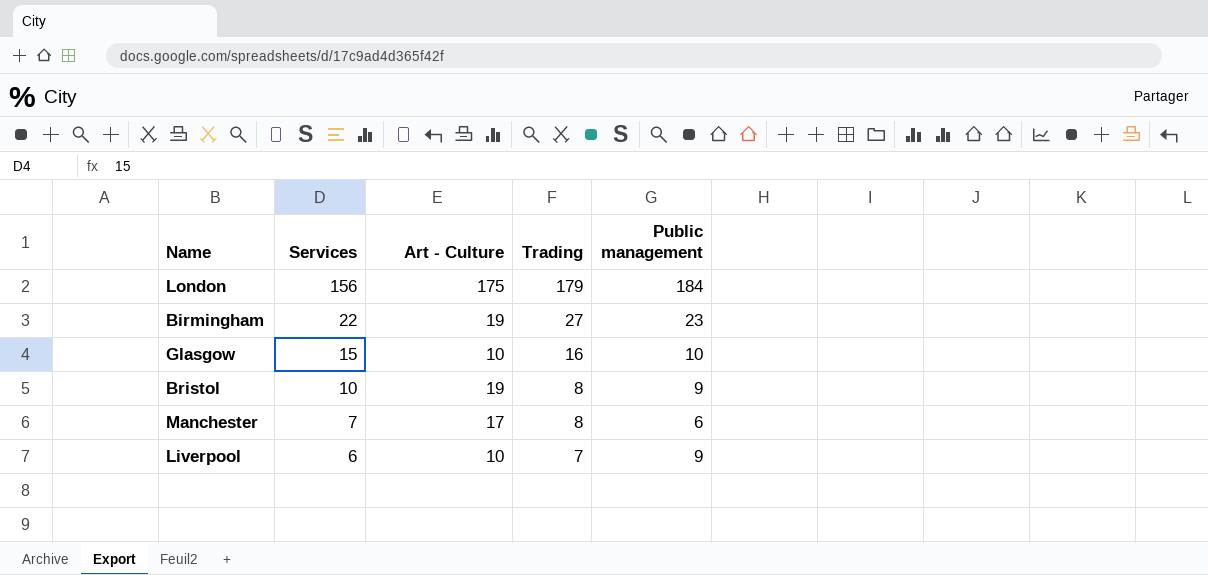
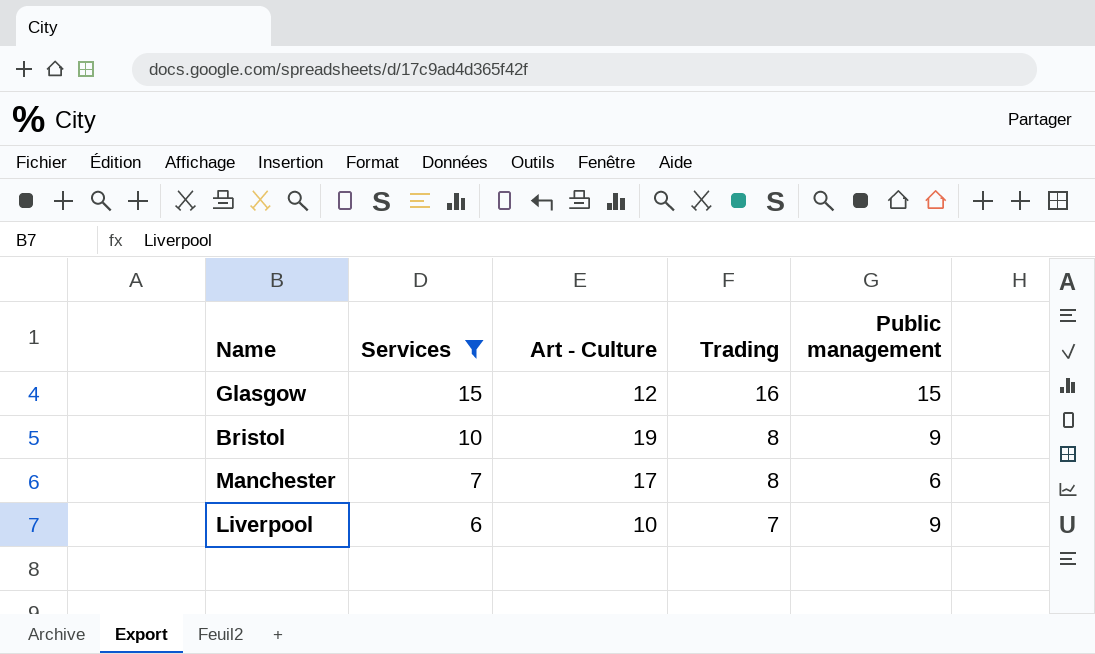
filter: none -> Services <= 15
Glasgow | Art - Culture: 10 -> 12
Glasgow | Public management: 10 -> 15

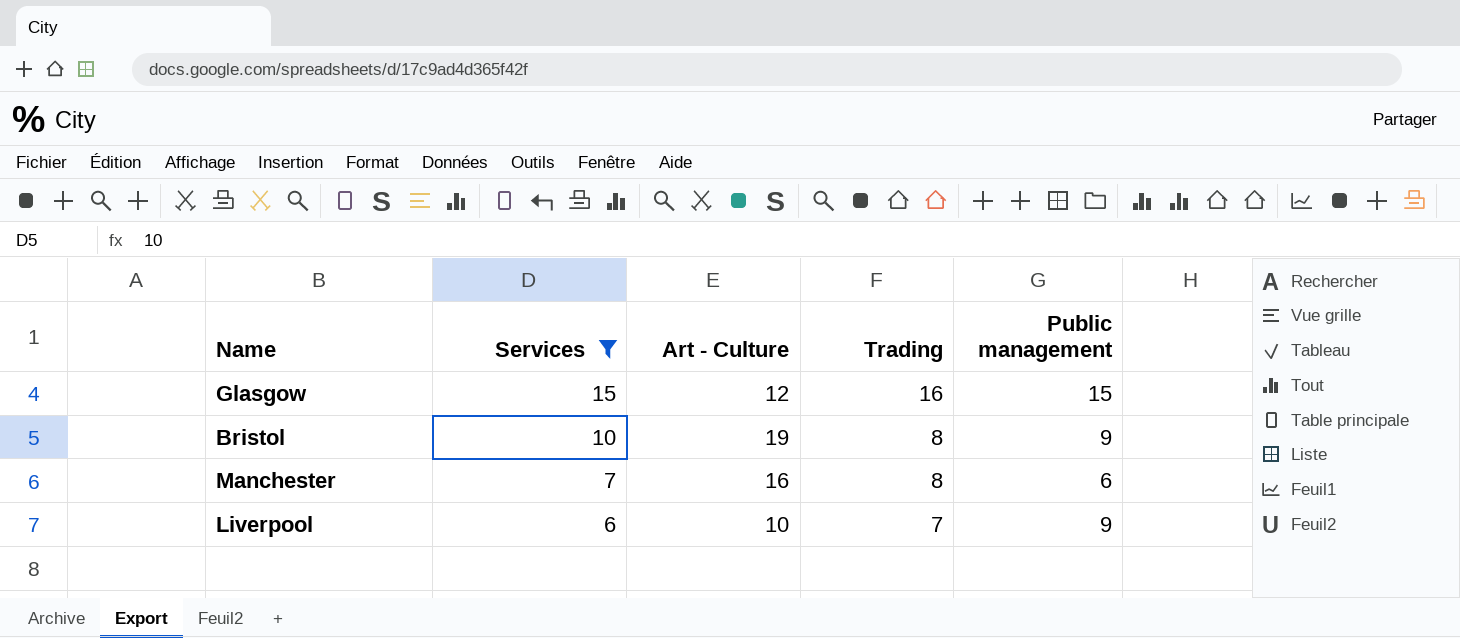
Manchester | Art - Culture: 17 -> 16

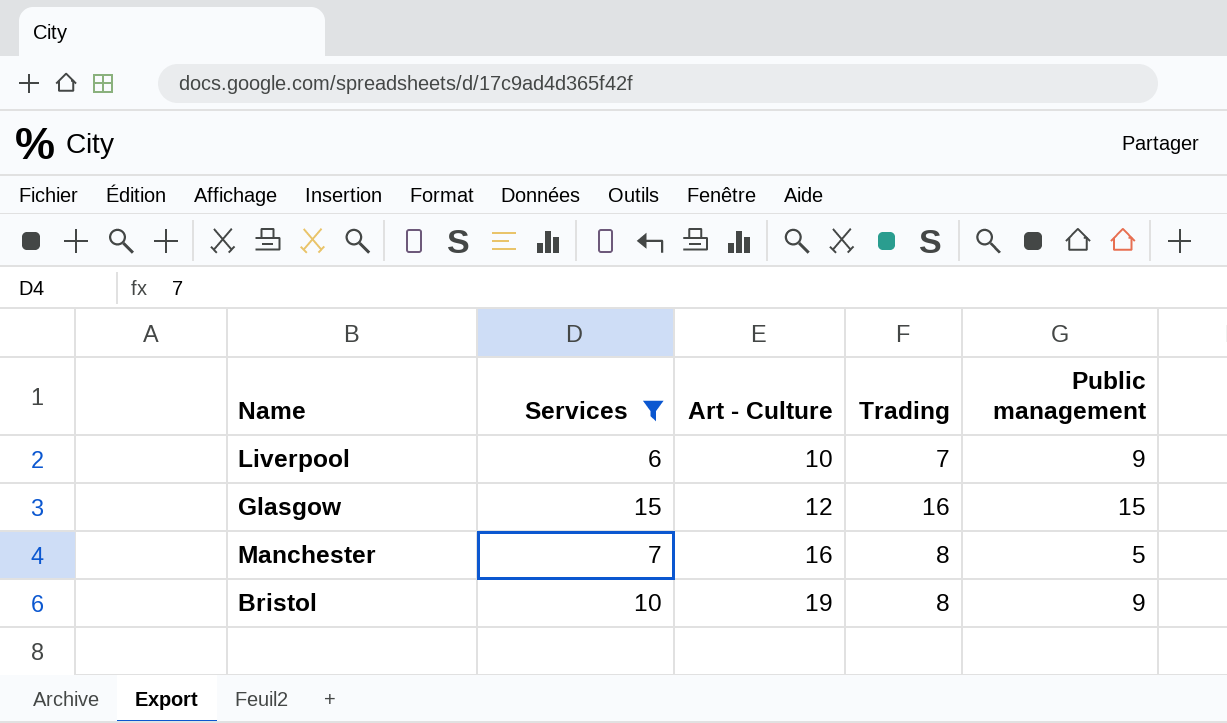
row order: Services descending -> Art - Culture ascending
Manchester | Public management: 6 -> 5

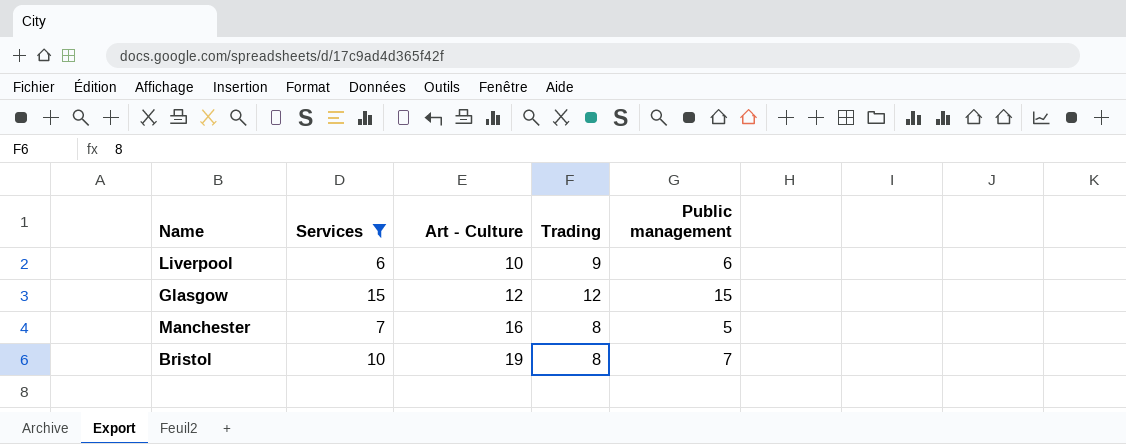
Liverpool | Trading: 7 -> 9
Liverpool | Public management: 9 -> 6
Glasgow | Trading: 16 -> 12
Bristol | Public management: 9 -> 7

